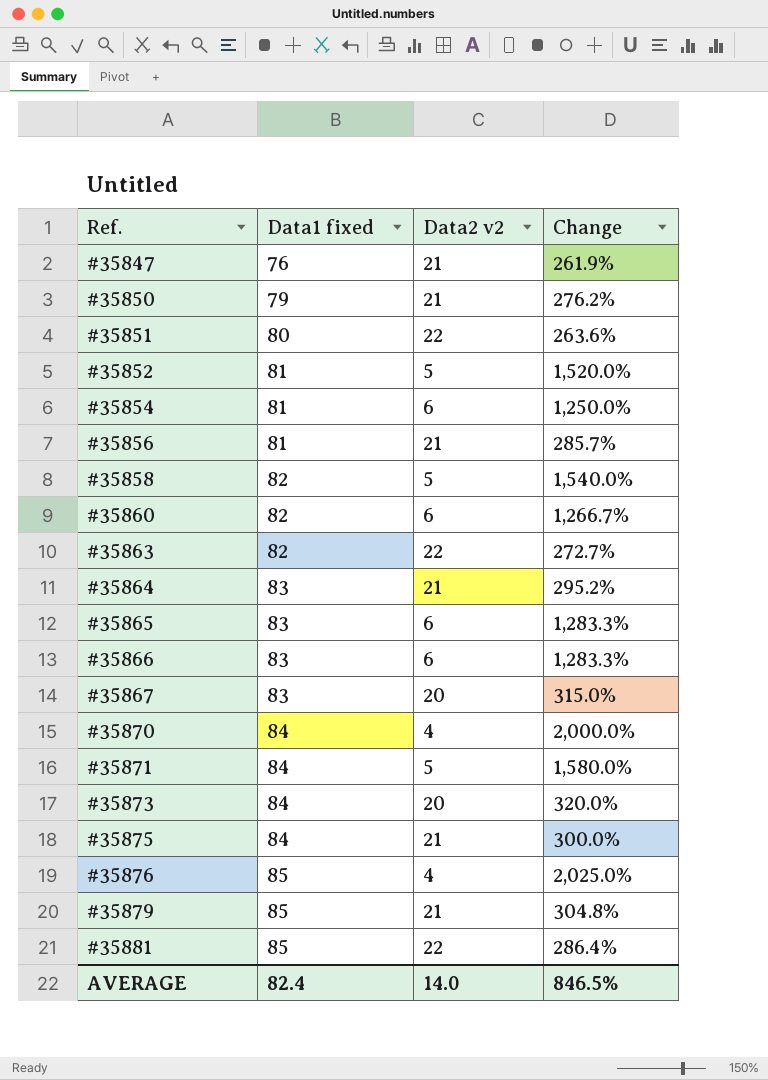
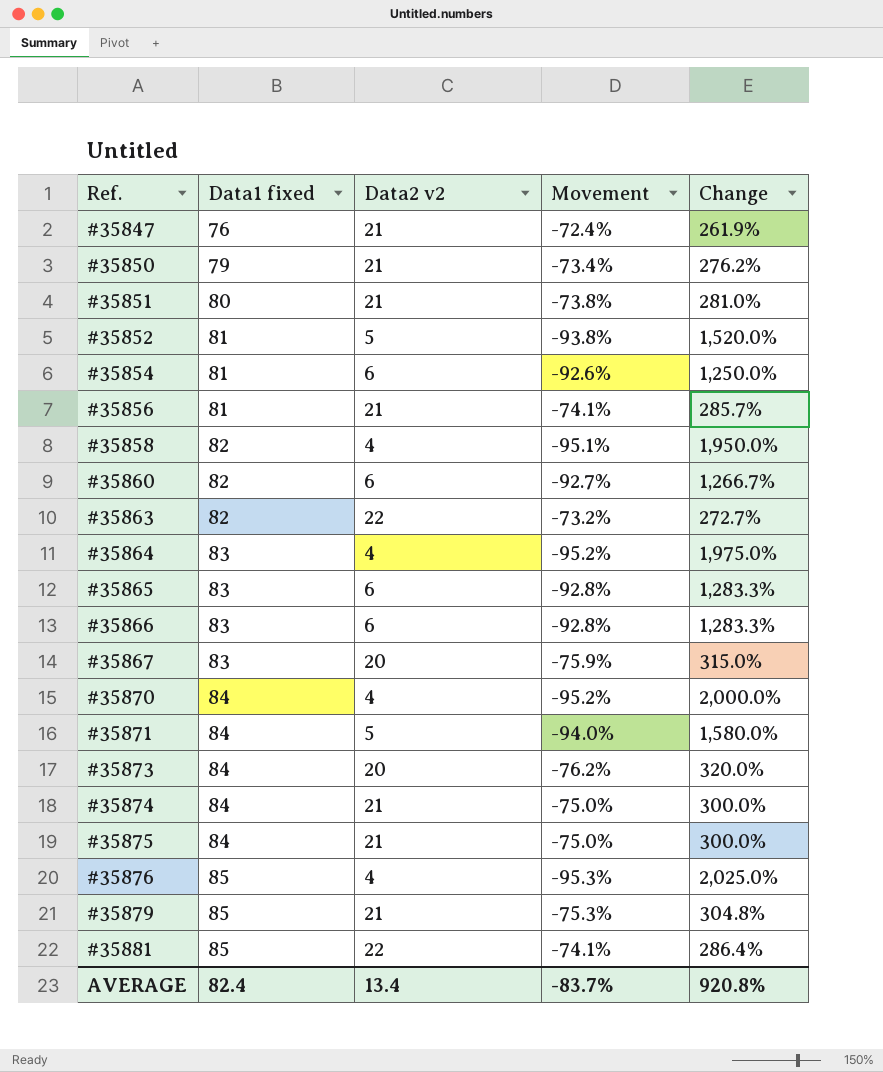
column Movement | formula: none -> ([Data2 v2] - [Data1 fixed]) / [Data1 fixed]
#35851 | Data2 v2: 22 -> 21
#35851 | Change: 263.6% -> 281.0%
#35858 | Data2 v2: 5 -> 4
#35858 | Change: 1,540.0% -> 1,950.0%
#35864 | Data2 v2: 21 -> 4
#35864 | Change: 295.2% -> 1,975.0%
row #35874: none -> 84 | 21 | -75.0% | 300.0%
AVERAGE | Data2 v2: 14.0 -> 13.4
AVERAGE | Change: 846.5% -> 920.8%

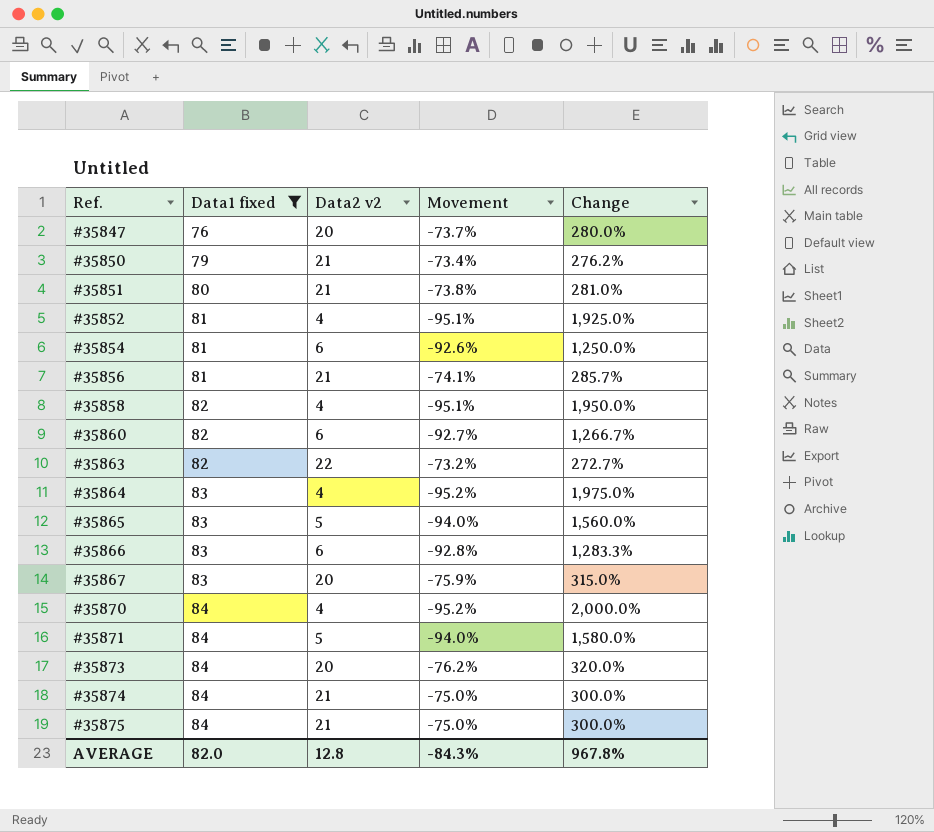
filter: none -> Data1 fixed != 85
#35847 | Data2 v2: 21 -> 20
#35847 | Movement: -72.4% -> -73.7%
#35847 | Change: 261.9% -> 280.0%
#35852 | Data2 v2: 5 -> 4
#35852 | Movement: -93.8% -> -95.1%
#35852 | Change: 1,520.0% -> 1,925.0%
#35865 | Data2 v2: 6 -> 5
#35865 | Movement: -92.8% -> -94.0%
#35865 | Change: 1,283.3% -> 1,560.0%
AVERAGE | Data1 fixed: 82.4 -> 82.0
AVERAGE | Data2 v2: 13.4 -> 12.8
AVERAGE | Movement: -83.7% -> -84.3%
AVERAGE | Change: 920.8% -> 967.8%

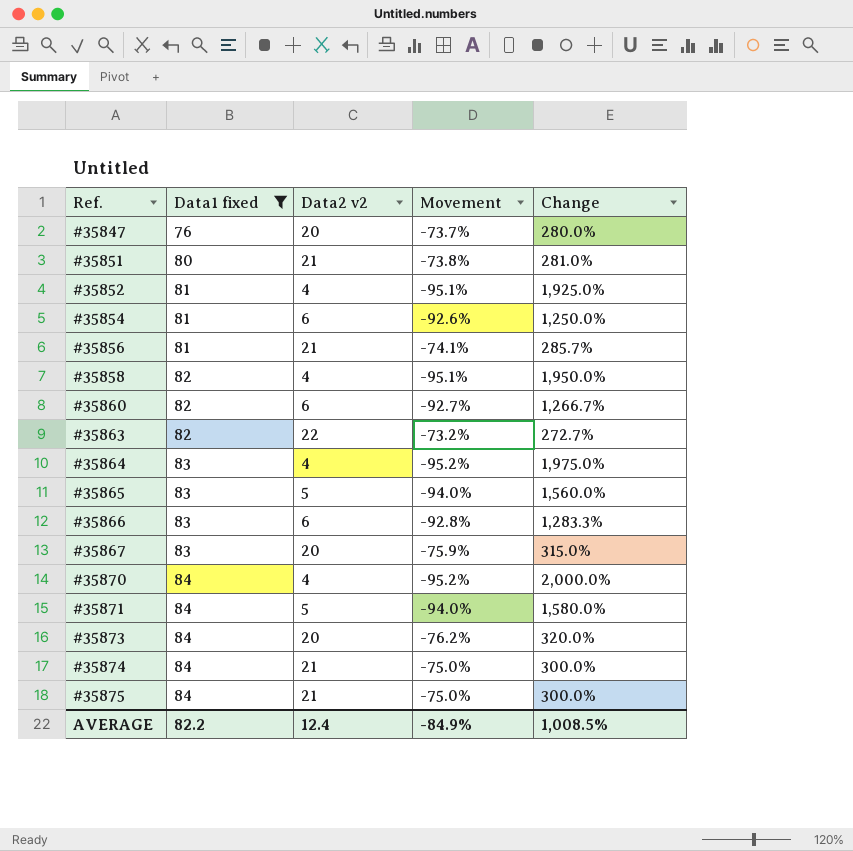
row #35850: 79 | 21 | -73.4% | 276.2% -> none
AVERAGE | Data1 fixed: 82.0 -> 82.2
AVERAGE | Data2 v2: 12.8 -> 12.4
AVERAGE | Movement: -84.3% -> -84.9%
AVERAGE | Change: 967.8% -> 1,008.5%

